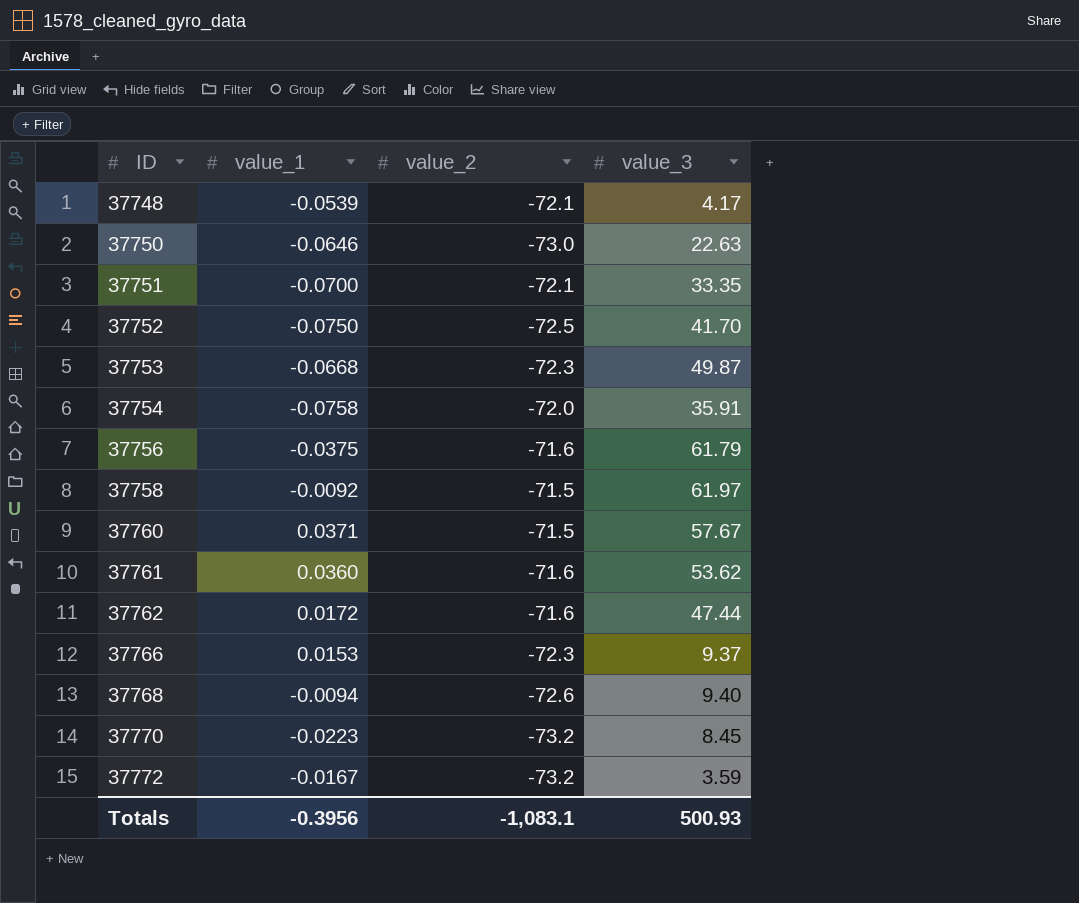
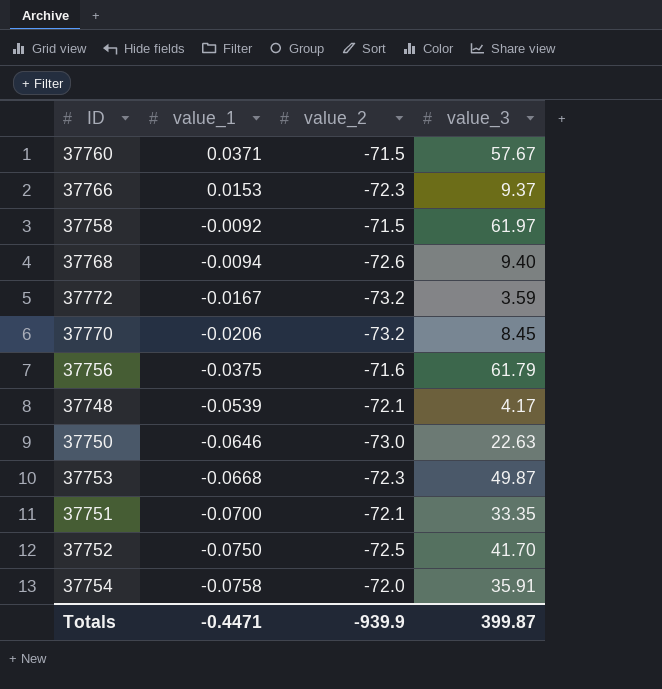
row order: ID ascending -> value_1 descending
row 37761: 0.0360 | -71.6 | 53.62 -> none
row 37762: 0.0172 | -71.6 | 47.44 -> none
37770 | value_1: -0.0223 -> -0.0206
Totals | value_1: -0.3956 -> -0.4471
Totals | value_2: -1,083.1 -> -939.9
Totals | value_3: 500.93 -> 399.87

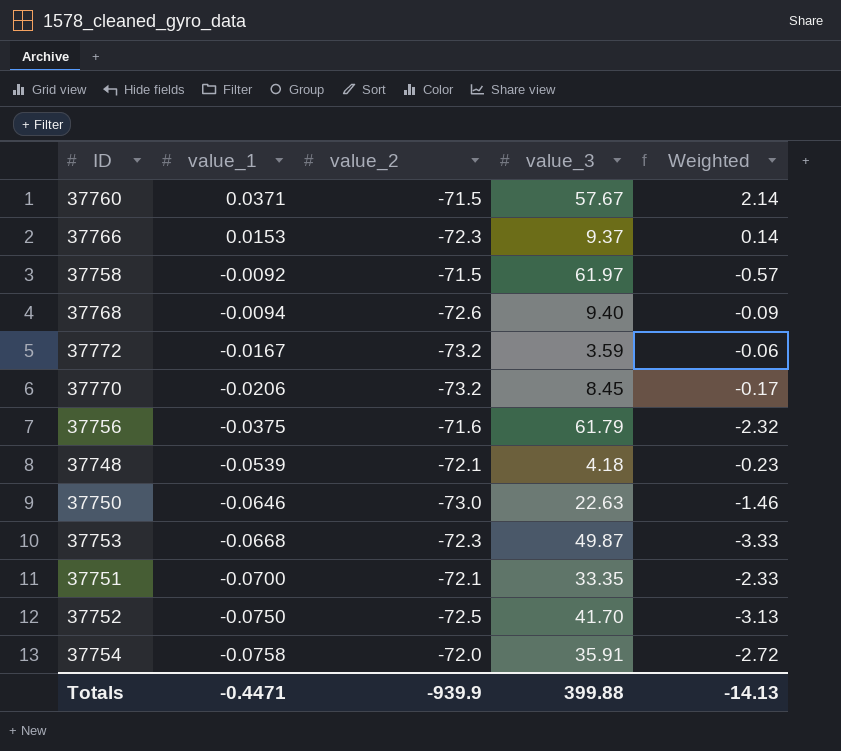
column Weighted | formula: none -> [value_1] * [value_3]
37748 | value_3: 4.17 -> 4.18
Totals | value_3: 399.87 -> 399.88

